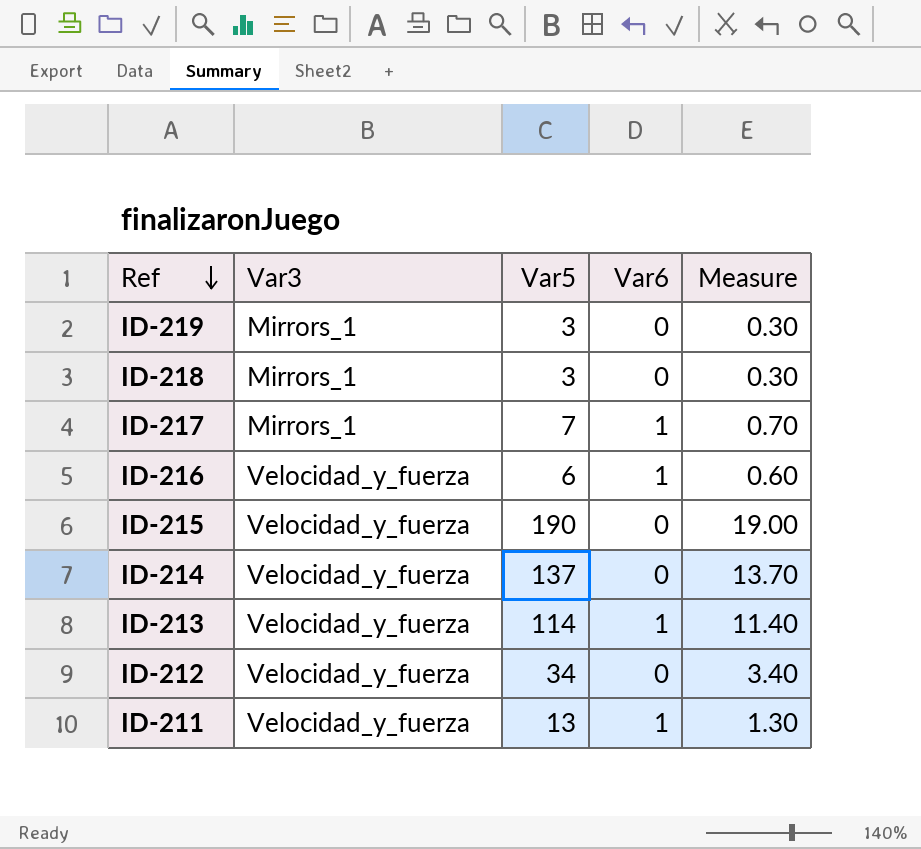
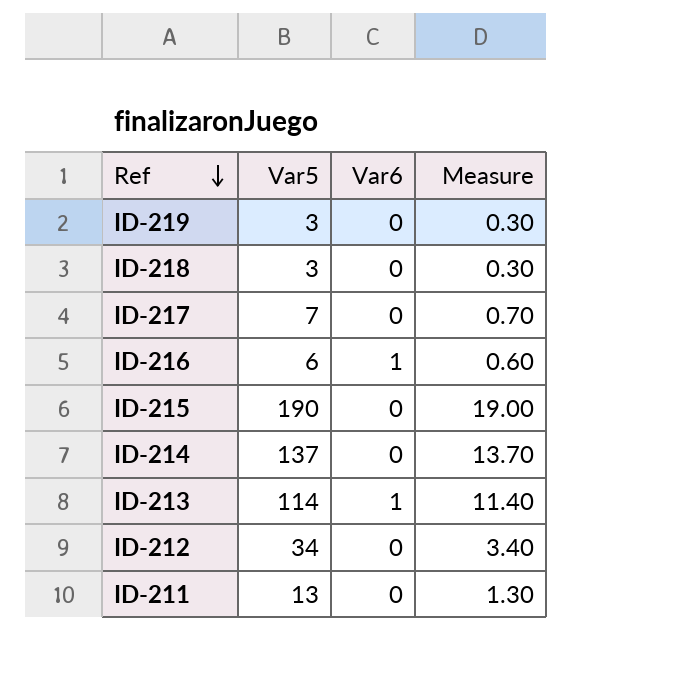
column Var3 | position: 2 -> none
ID-217 | Var6: 1 -> 0
ID-211 | Var6: 1 -> 0

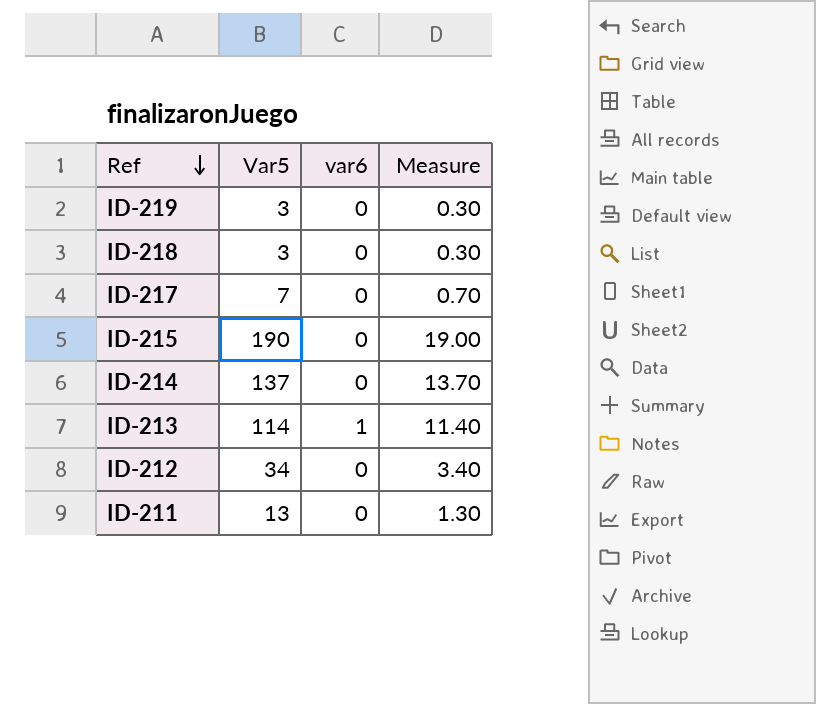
column name: Var6 -> var6
row ID-216: 6 | 1 | 0.60 -> none

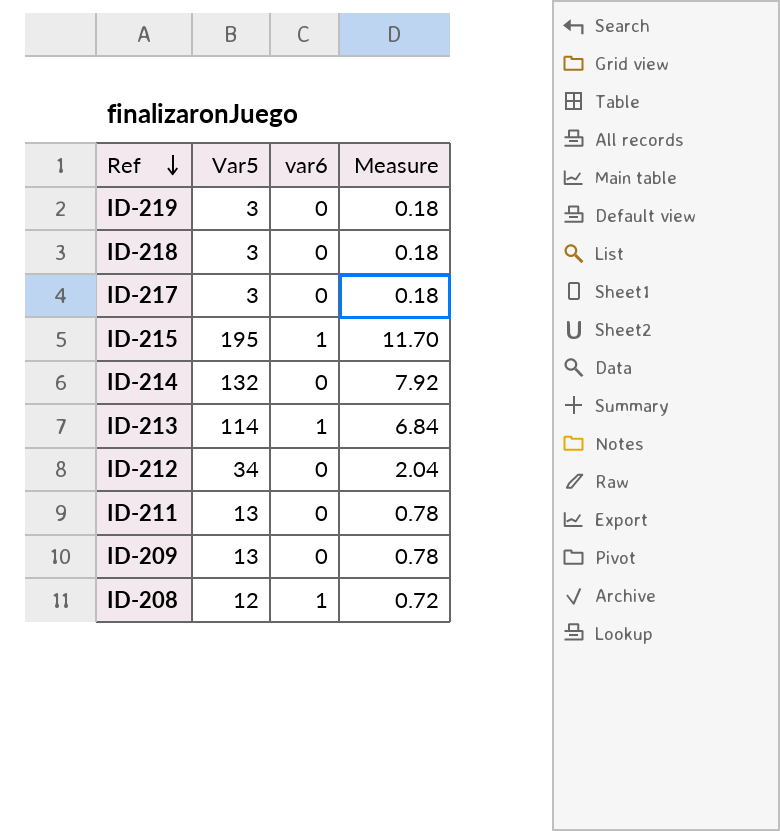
column Measure | formula: [Var5] * 0.1 -> [Var5] * 0.06
ID-217 | Var5: 7 -> 3
ID-215 | Var5: 190 -> 195
ID-215 | var6: 0 -> 1
ID-214 | Var5: 137 -> 132
row ID-209: none -> 13 | 0 | 0.78
row ID-208: none -> 12 | 1 | 0.72

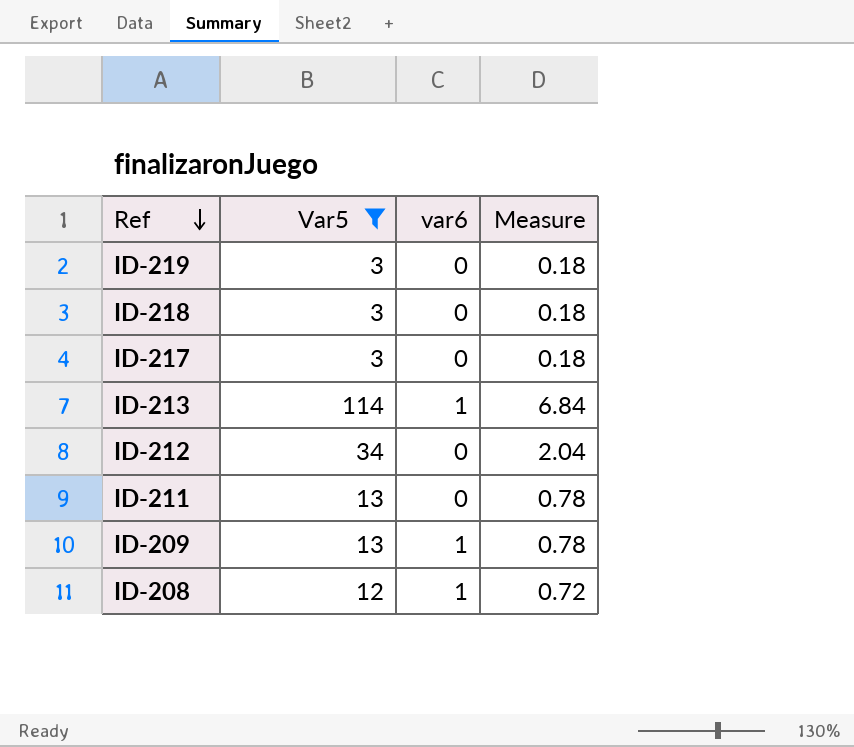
filter: none -> Var5 <= 114
ID-209 | var6: 0 -> 1

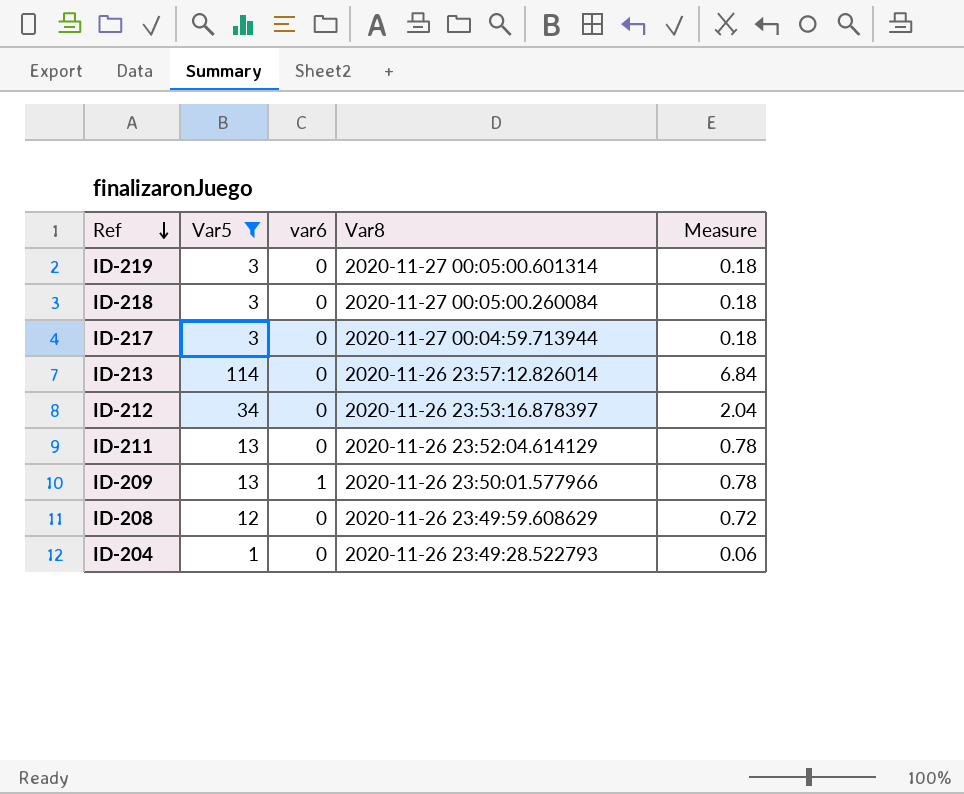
column Var8 | position: none -> 4
ID-213 | var6: 1 -> 0
ID-208 | var6: 1 -> 0
row ID-204: none -> 1 | 0 | 2020-11-26 23:49:28.522793 | 0.06

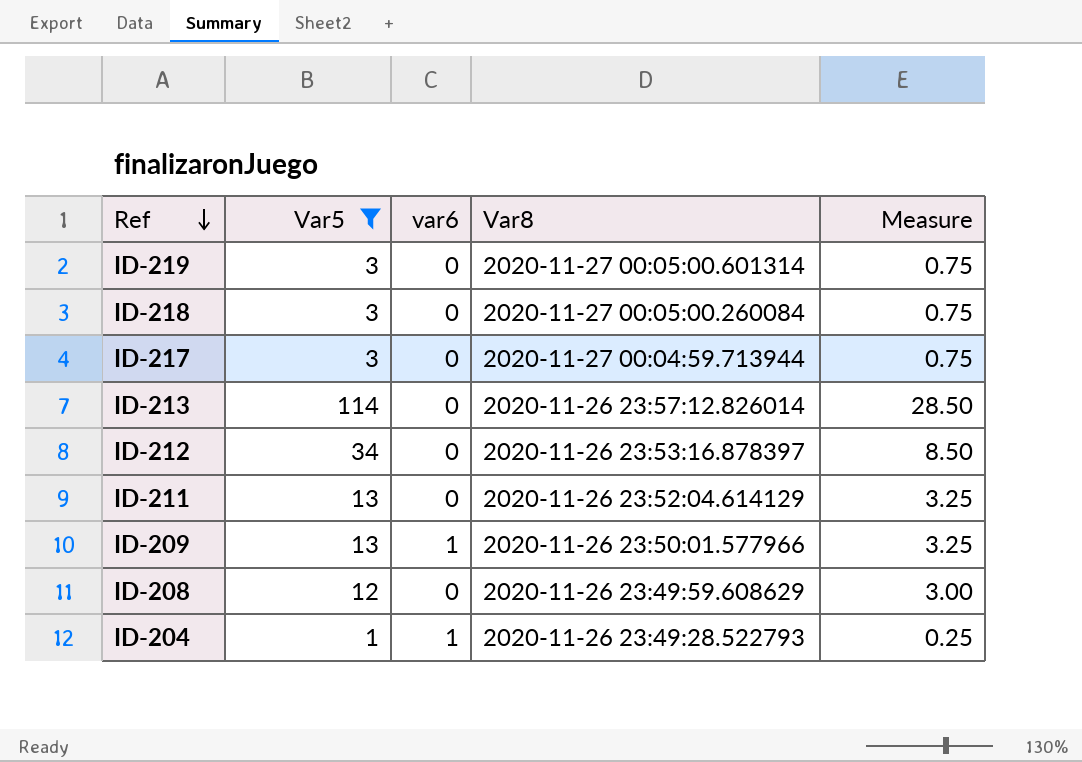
column Measure | formula: [Var5] * 0.06 -> [Var5] * 0.25
ID-204 | var6: 0 -> 1

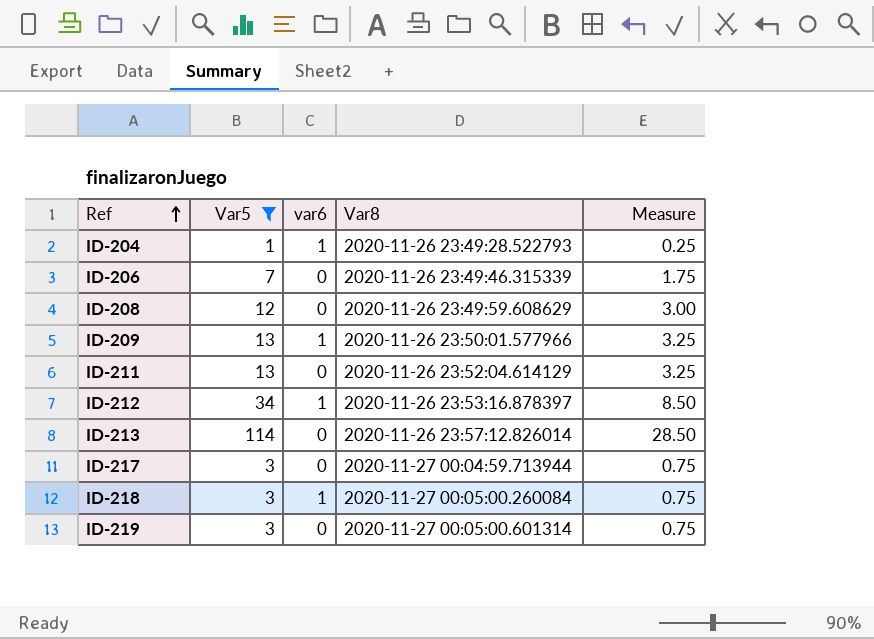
row order: Ref descending -> Ref ascending
row ID-206: none -> 7 | 0 | 2020-11-26 23:49:46.315339 | 1.75
ID-212 | var6: 0 -> 1
ID-218 | var6: 0 -> 1

